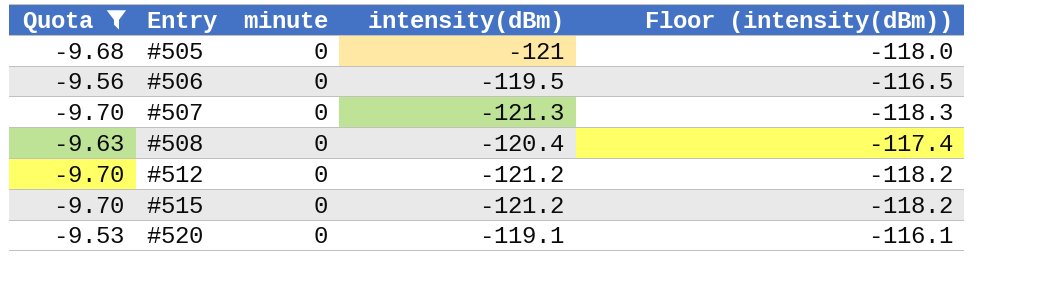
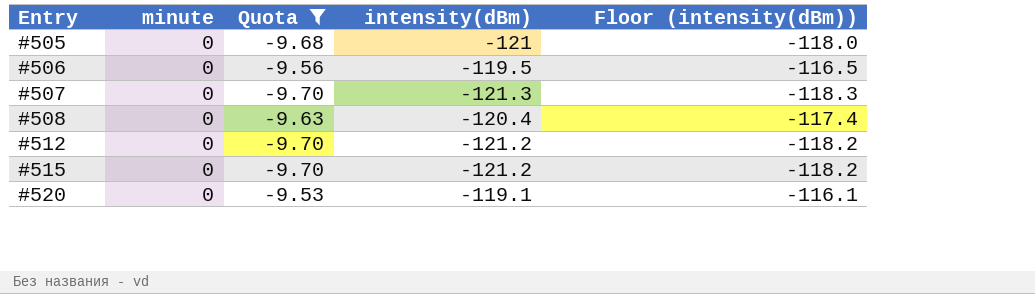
column Quota | position: 1 -> 3

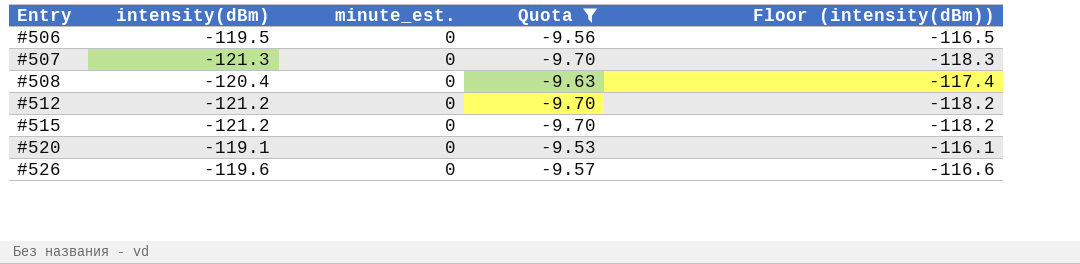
column intensity(dBm) | position: 4 -> 2
column name: minute -> minute_est.
row #505: 0 | -9.68 | -121 | -118.0 -> none
row #526: none -> -119.6 | 0 | -9.57 | -116.6

